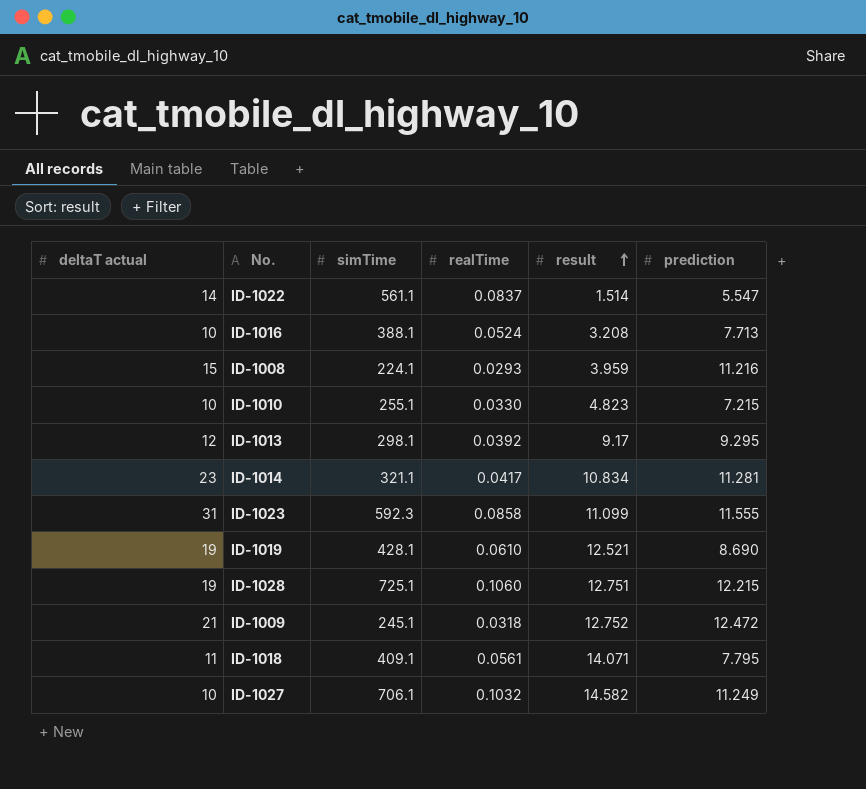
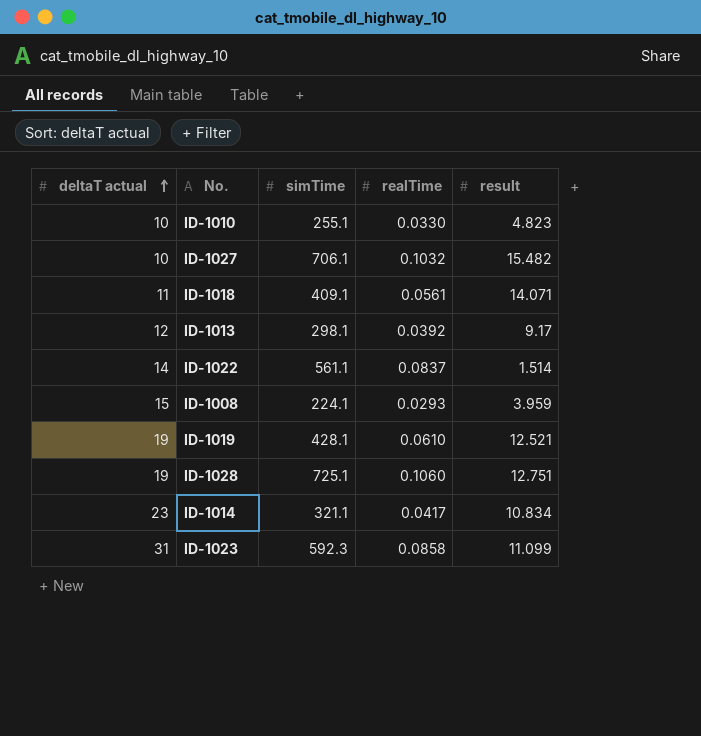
row order: result ascending -> deltaT actual ascending
column prediction | position: 6 -> none
row ID-1016: 10 | 388.1 | 0.0524 | 3.208 | 7.713 -> none
row ID-1009: 21 | 245.1 | 0.0318 | 12.752 | 12.472 -> none
ID-1027 | result: 14.582 -> 15.482

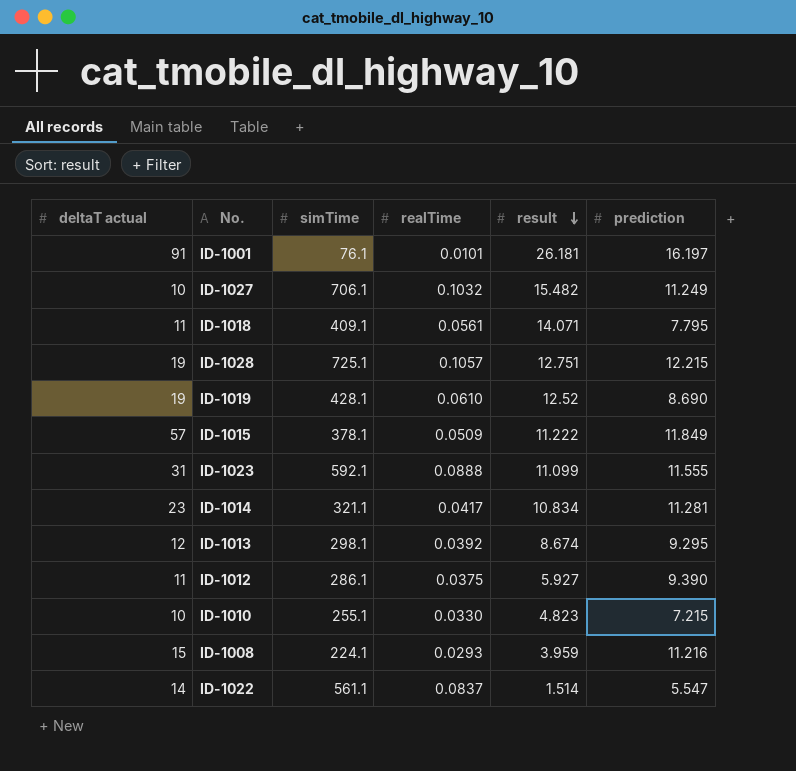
row order: deltaT actual ascending -> result descending
column prediction | position: none -> 6
row ID-1001: none -> 91 | 76.1 | 0.0101 | 26.181 | 16.197
ID-1028 | realTime: 0.1060 -> 0.1057
ID-1019 | result: 12.521 -> 12.52
row ID-1015: none -> 57 | 378.1 | 0.0509 | 11.222 | 11.849
ID-1023 | simTime: 592.3 -> 592.1
ID-1023 | realTime: 0.0858 -> 0.0888
ID-1013 | result: 9.17 -> 8.674
row ID-1012: none -> 11 | 286.1 | 0.0375 | 5.927 | 9.390

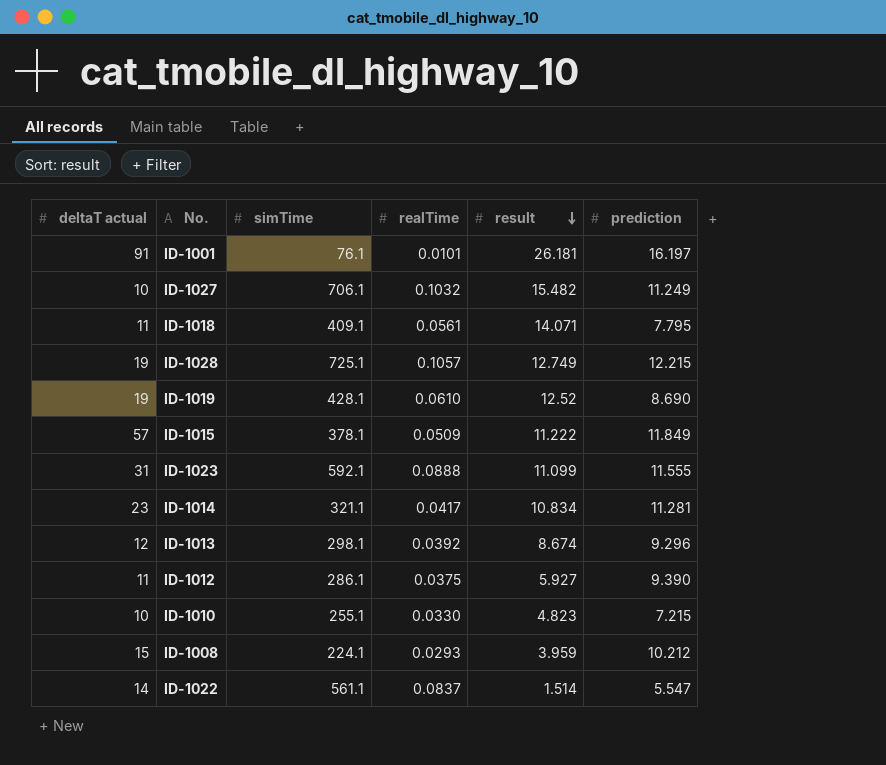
ID-1028 | result: 12.751 -> 12.749
ID-1013 | prediction: 9.295 -> 9.296
ID-1008 | prediction: 11.216 -> 10.212

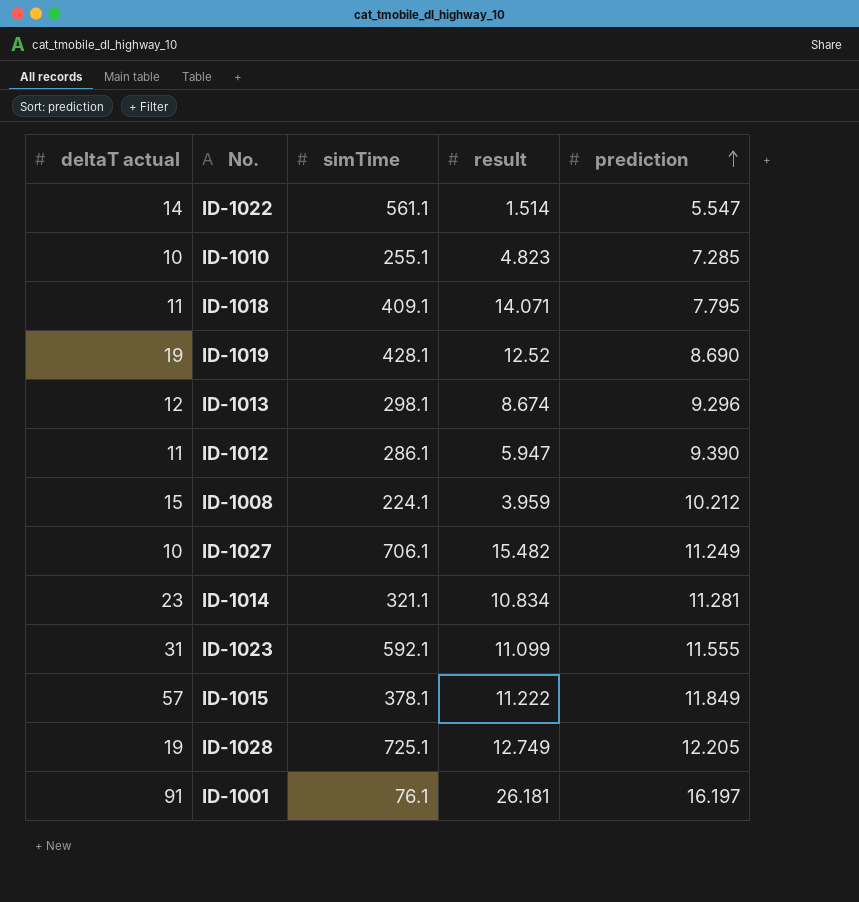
row order: result descending -> prediction ascending
column realTime | position: 4 -> none
ID-1010 | prediction: 7.215 -> 7.285
ID-1012 | result: 5.927 -> 5.947
ID-1028 | prediction: 12.215 -> 12.205

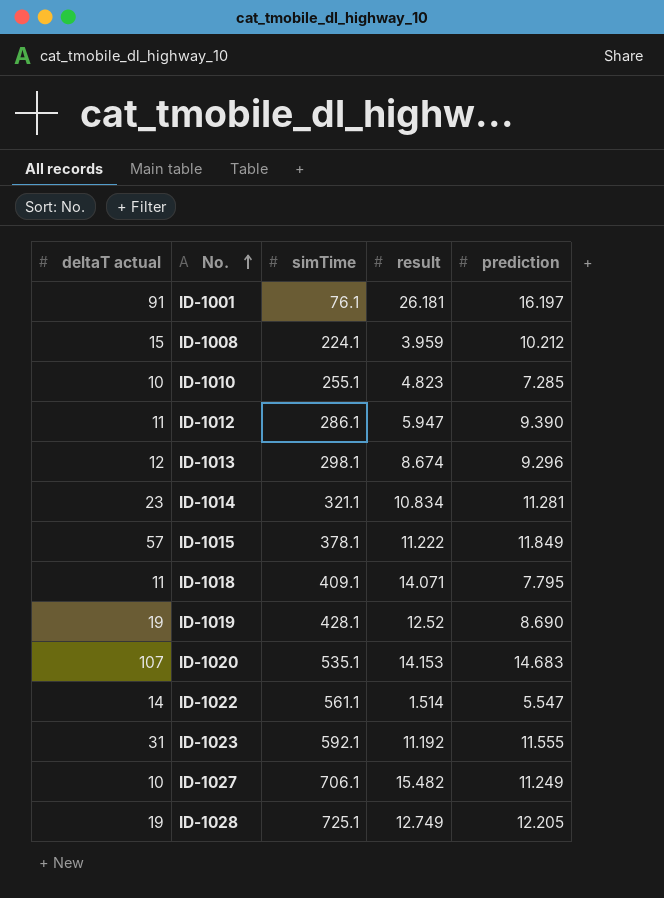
row order: prediction ascending -> No. ascending
row ID-1020: none -> 107 | 535.1 | 14.153 | 14.683
ID-1023 | result: 11.099 -> 11.192

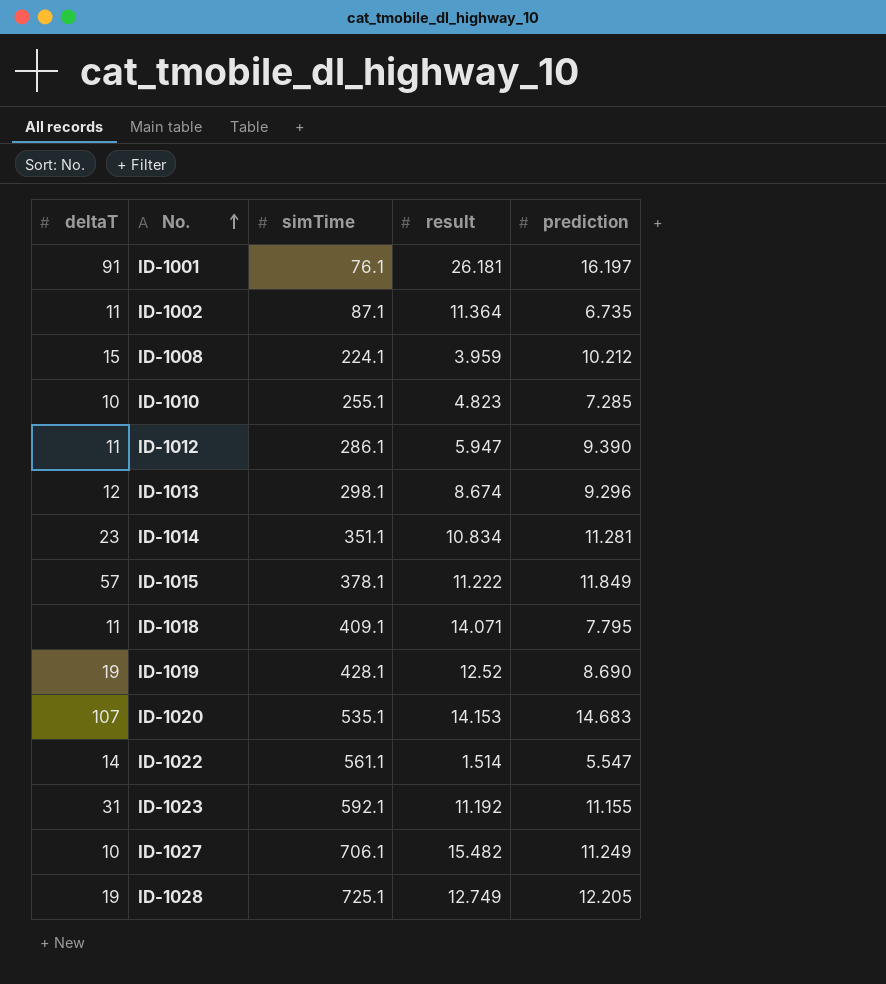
column name: deltaT actual -> deltaT
row ID-1002: none -> 11 | 87.1 | 11.364 | 6.735
ID-1014 | simTime: 321.1 -> 351.1
ID-1023 | prediction: 11.555 -> 11.155

